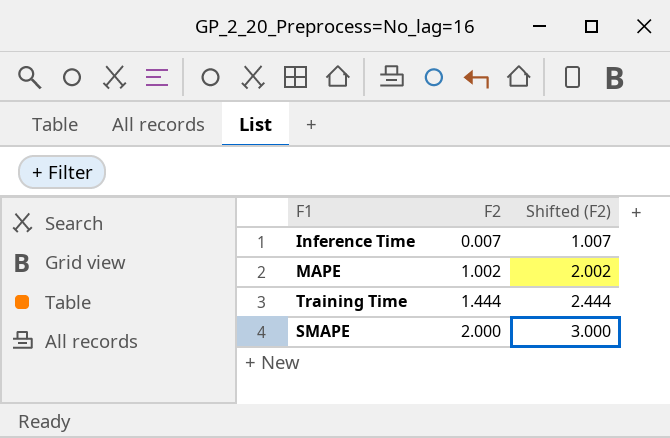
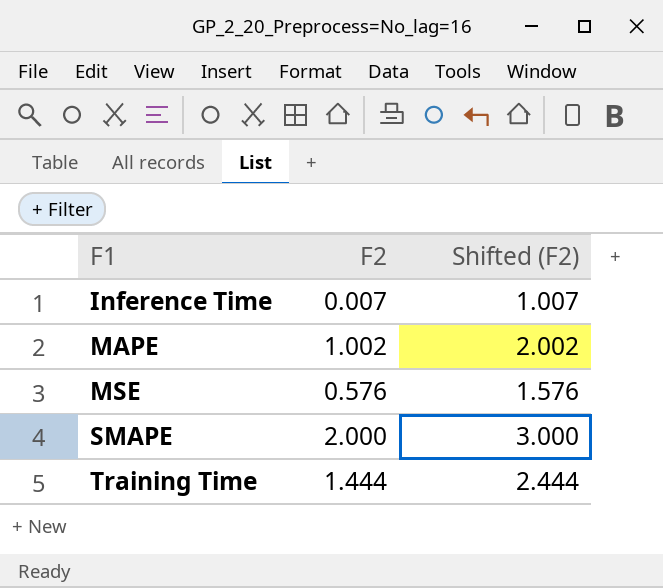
row order: F2 ascending -> F1 ascending
row MSE: none -> 0.576 | 1.576

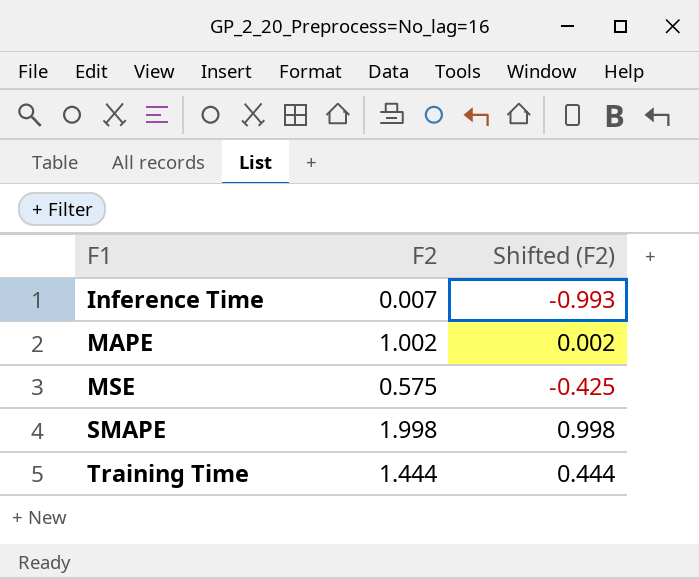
column Shifted (F2) | formula: [F2] + 1 -> [F2] - 1
MSE | F2: 0.576 -> 0.575
SMAPE | F2: 2.000 -> 1.998

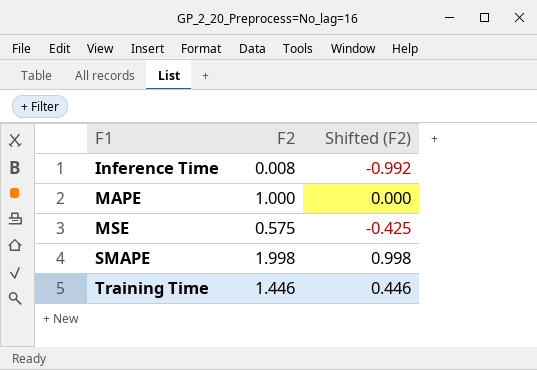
Inference Time | F2: 0.007 -> 0.008
Inference Time | Shifted (F2): -0.993 -> -0.992
MAPE | F2: 1.002 -> 1.000
MAPE | Shifted (F2): 0.002 -> 0.000
Training Time | F2: 1.444 -> 1.446
Training Time | Shifted (F2): 0.444 -> 0.446

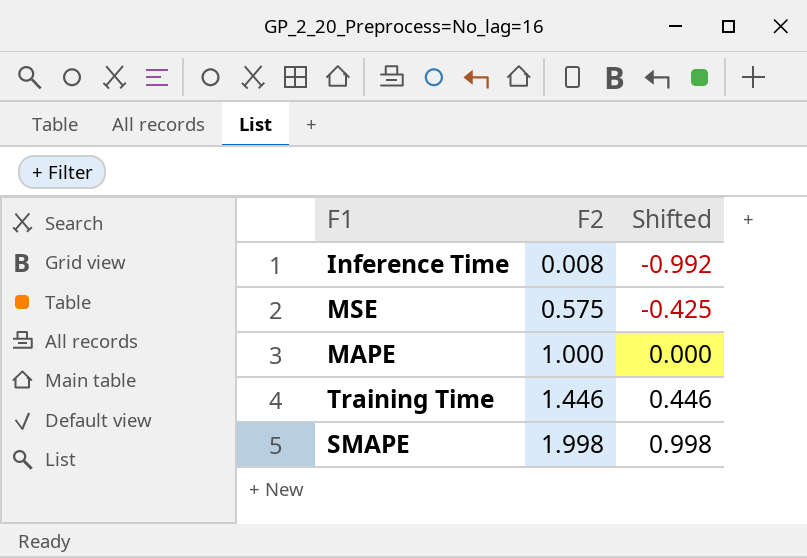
row order: F1 ascending -> F2 ascending
column name: Shifted (F2) -> Shifted

